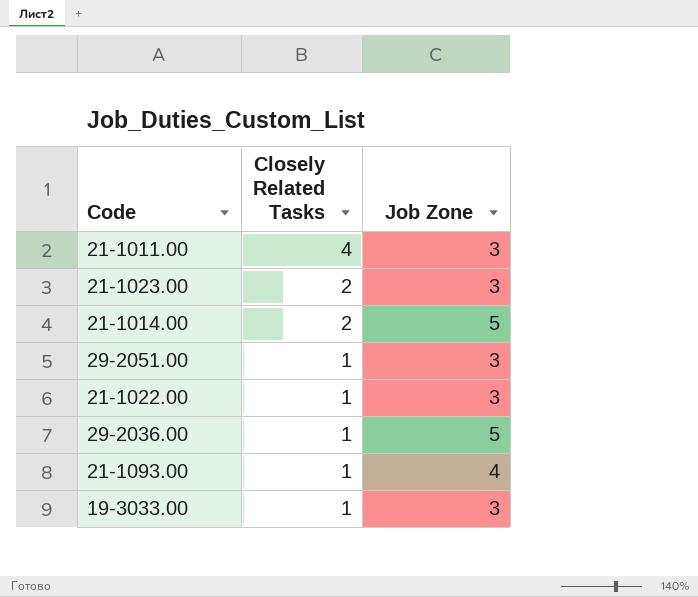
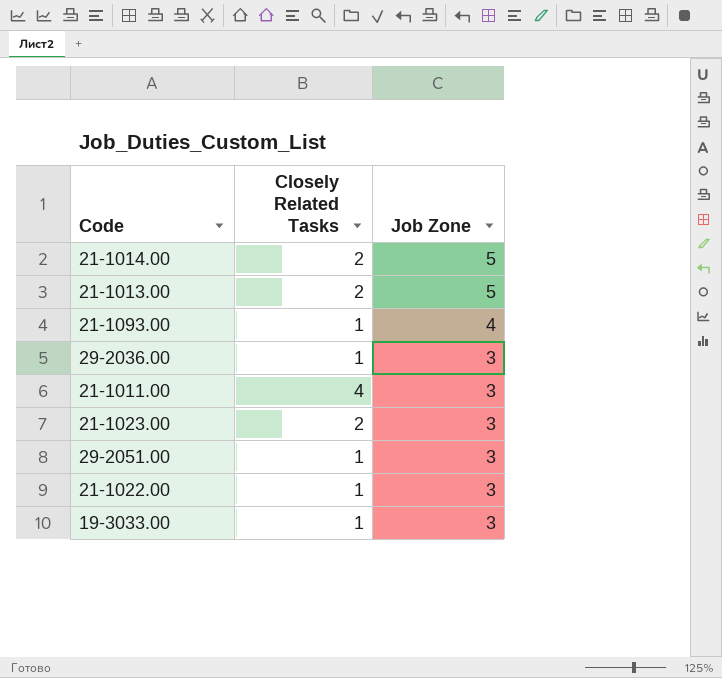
row order: Closely Related Tasks descending -> Job Zone descending
row 21-1013.00: none -> 2 | 5
29-2036.00 | Job Zone: 5 -> 3

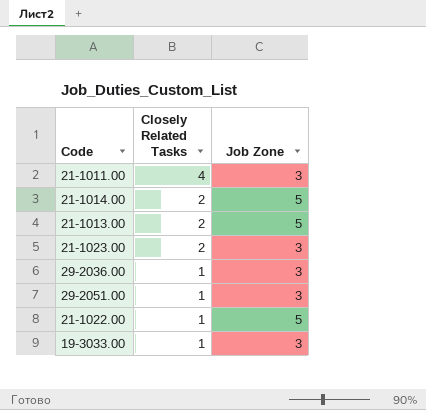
row order: Job Zone descending -> Closely Related Tasks descending
row 21-1093.00: 1 | 4 -> none
21-1022.00 | Job Zone: 3 -> 5

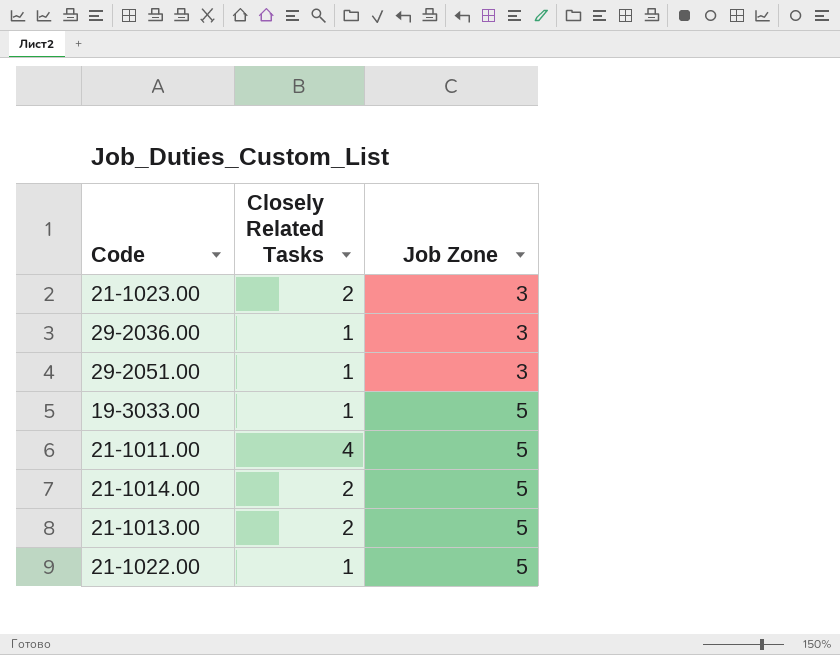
row order: Closely Related Tasks descending -> Job Zone ascending
19-3033.00 | Job Zone: 3 -> 5
21-1011.00 | Job Zone: 3 -> 5

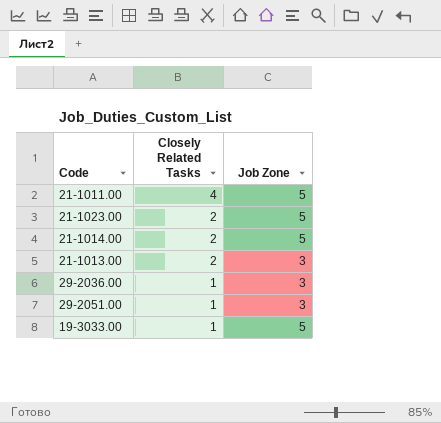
row order: Job Zone ascending -> Closely Related Tasks descending
row 21-1022.00: 1 | 5 -> none
21-1023.00 | Job Zone: 3 -> 5
21-1013.00 | Job Zone: 5 -> 3

